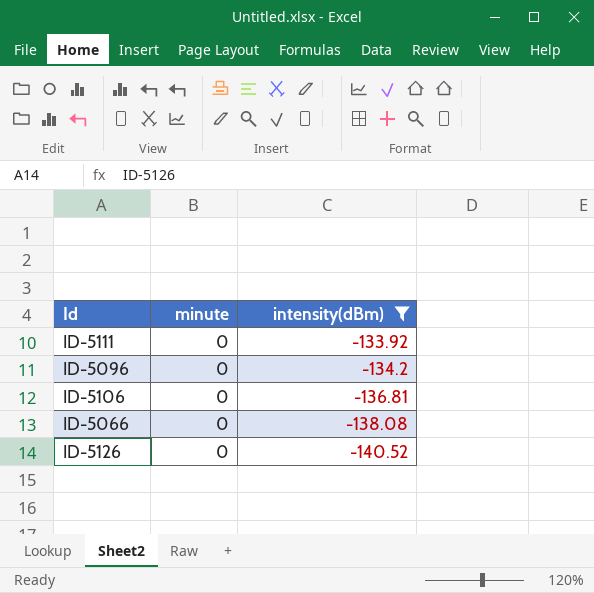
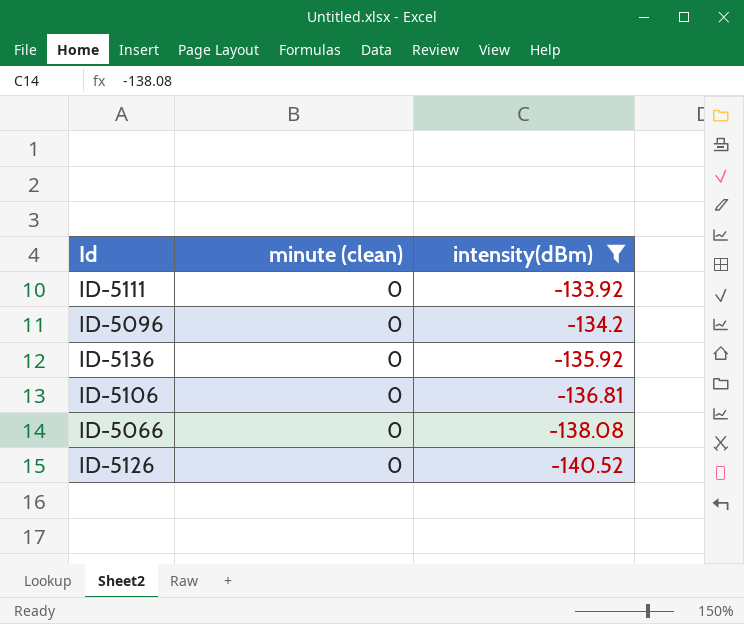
column name: minute -> minute (clean)
row ID-5136: none -> 0 | -135.92

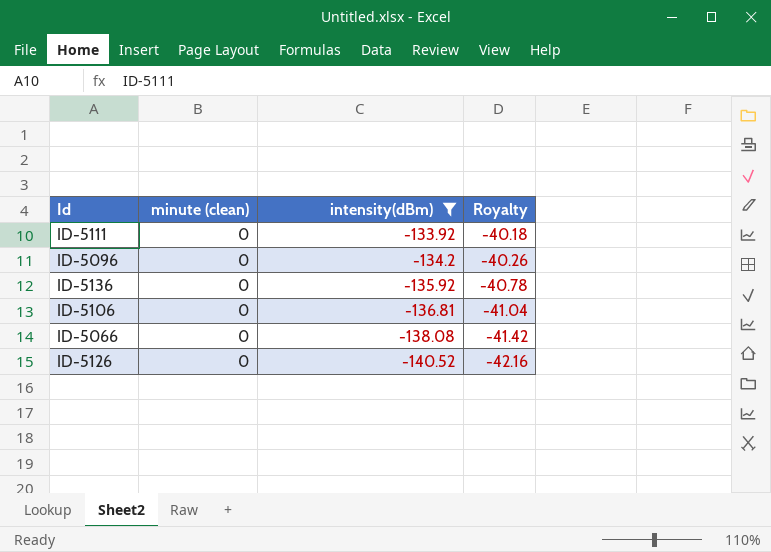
column Royalty | formula: none -> [intensity(dBm)] * 0.3

